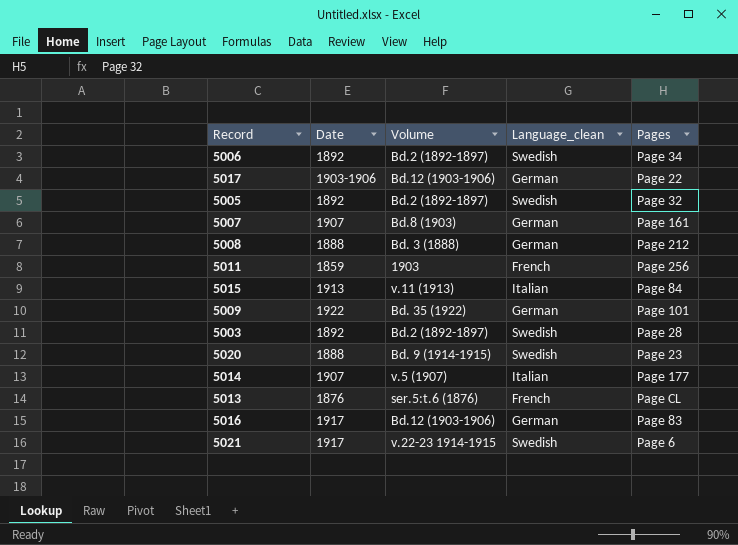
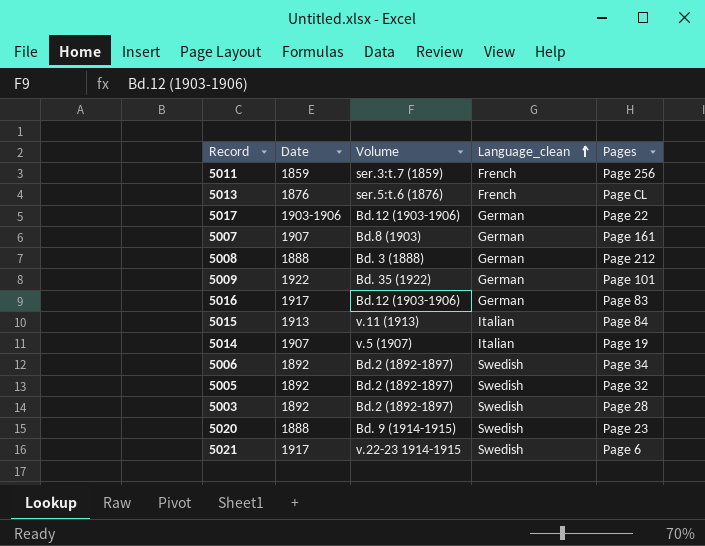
row order: none -> Language_clean ascending
5011 | Volume: 1903 -> ser.3:t.7 (1859)
5014 | Pages: Page 177 -> Page 19

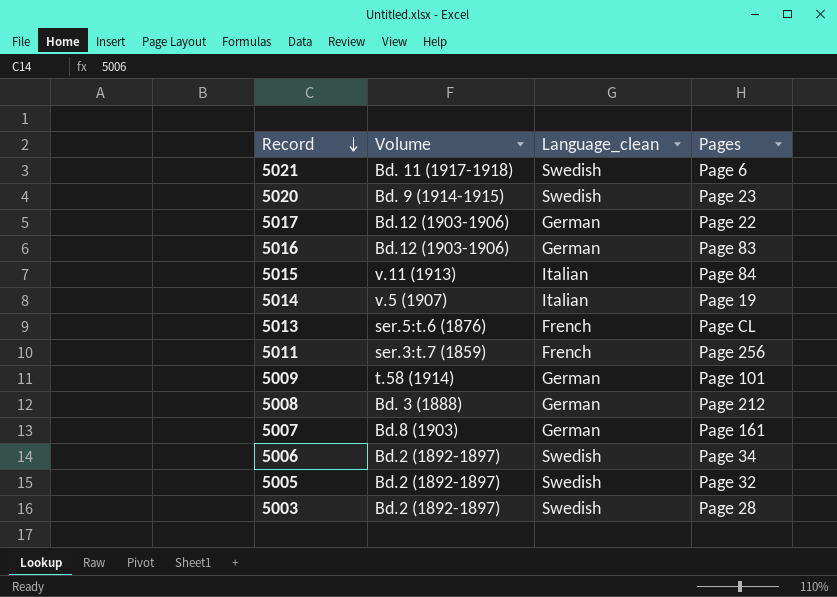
row order: Language_clean ascending -> Record descending
column Date | position: 2 -> none
5021 | Volume: v.22-23 1914-1915 -> Bd. 11 (1917-1918)
5009 | Volume: Bd. 35 (1922) -> t.58 (1914)

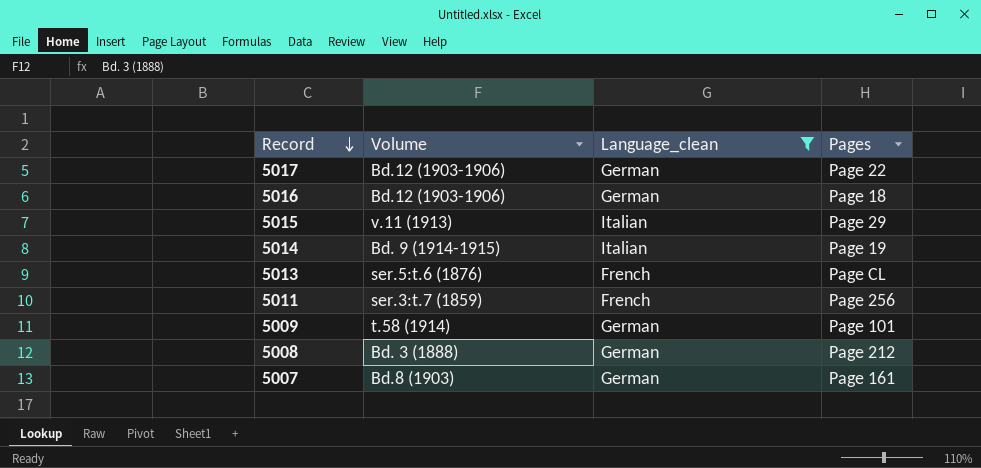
filter: none -> Language_clean != Swedish
5016 | Pages: Page 83 -> Page 18
5015 | Pages: Page 84 -> Page 29
5014 | Volume: v.5 (1907) -> Bd. 9 (1914-1915)

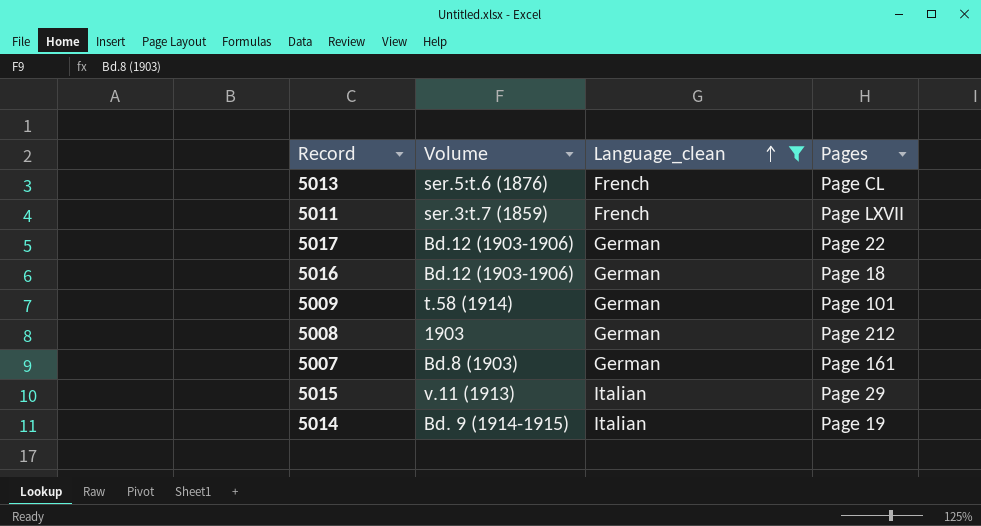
row order: Record descending -> Language_clean ascending
5011 | Pages: Page 256 -> Page LXVII
5008 | Volume: Bd. 3 (1888) -> 1903

